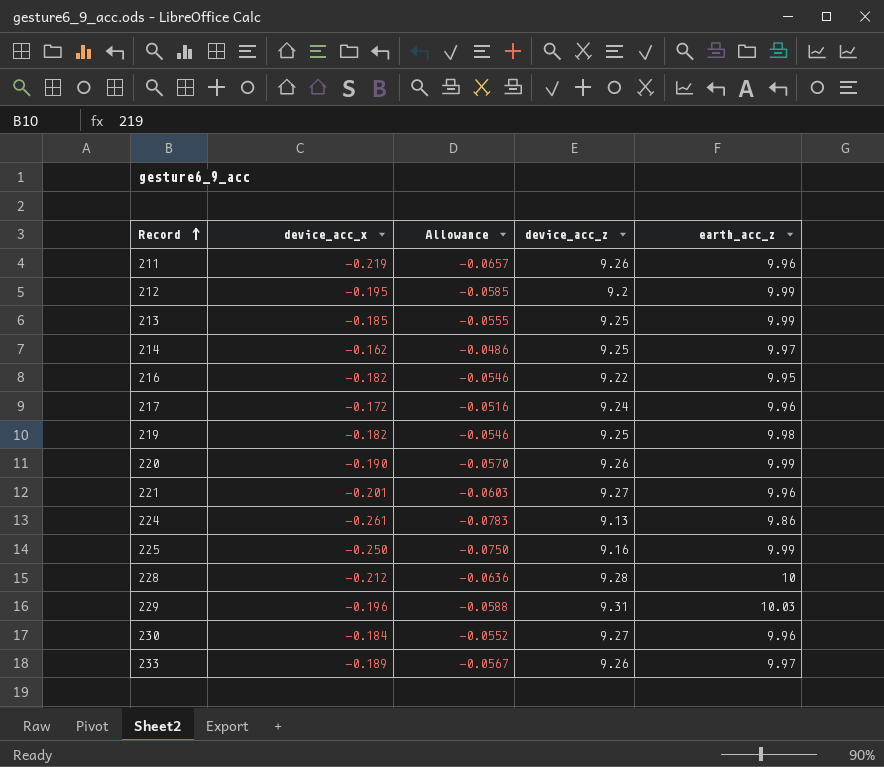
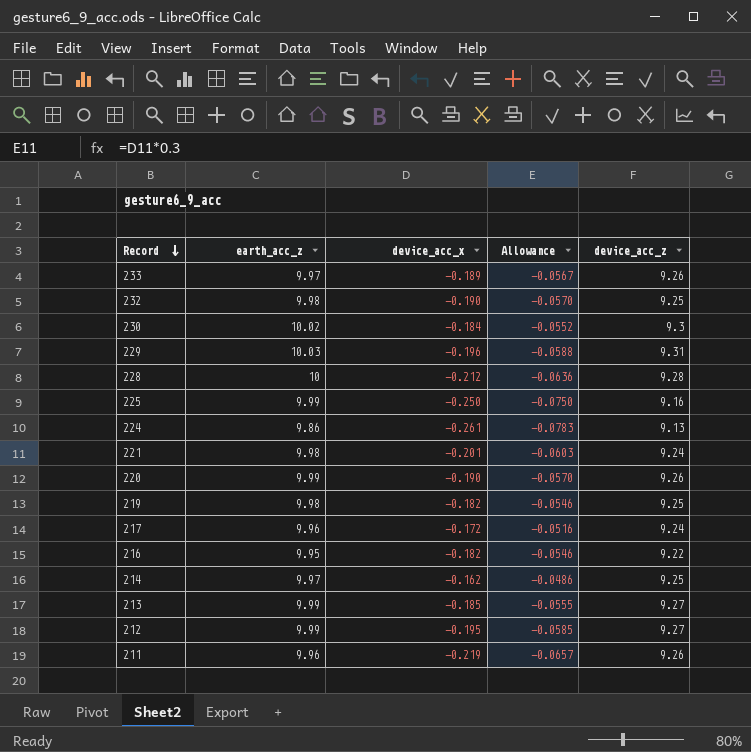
row order: Record ascending -> Record descending
column earth_acc_z | position: 5 -> 2
row 232: none -> 9.98 | -0.190 | -0.0570 | 9.25
230 | earth_acc_z: 9.96 -> 10.02
230 | device_acc_z: 9.27 -> 9.3
221 | earth_acc_z: 9.96 -> 9.98
221 | device_acc_z: 9.27 -> 9.24
213 | device_acc_z: 9.25 -> 9.27
212 | device_acc_z: 9.2 -> 9.27

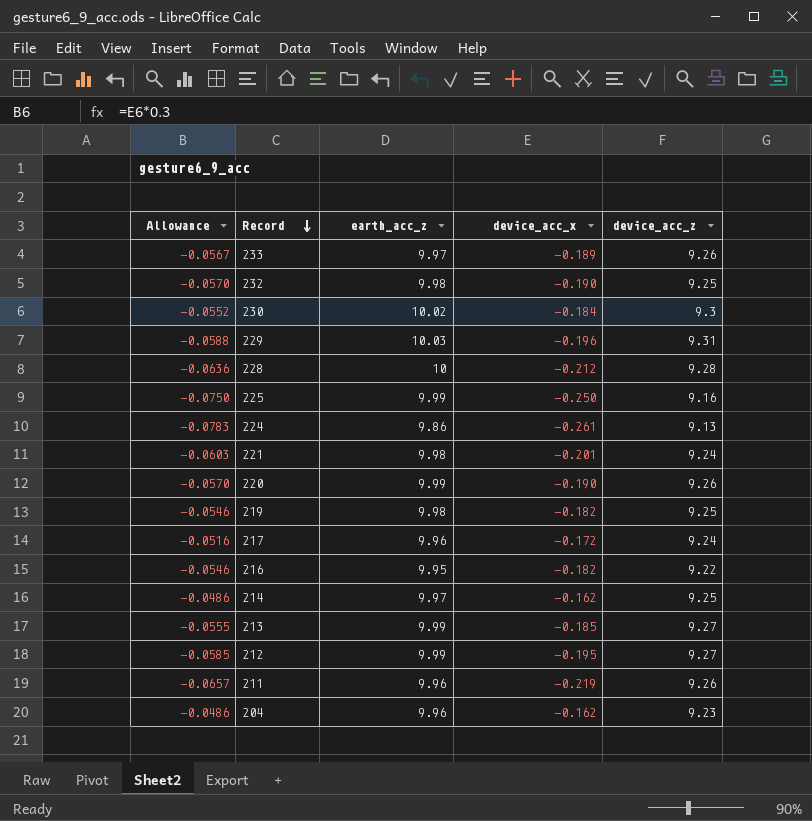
column Allowance | position: 4 -> 1
row 204: none -> -0.0486 | 9.96 | -0.162 | 9.23

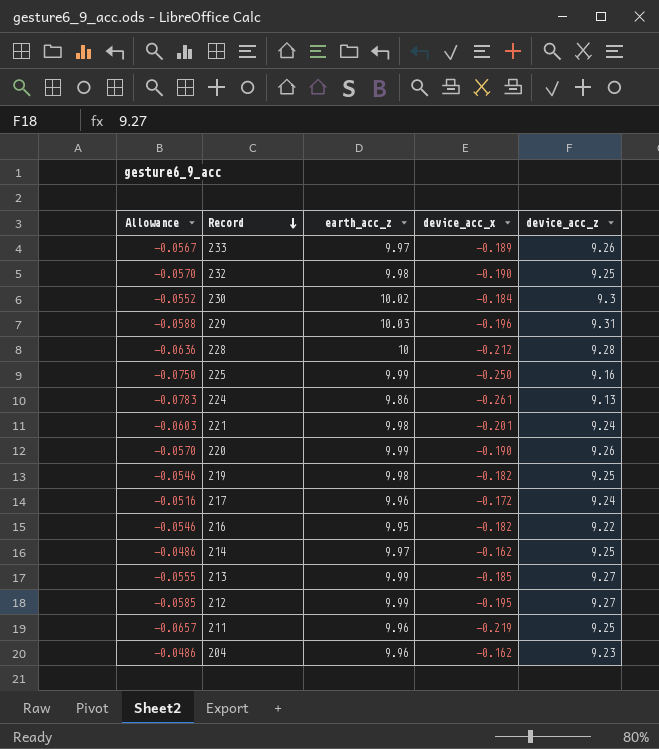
211 | device_acc_z: 9.26 -> 9.25

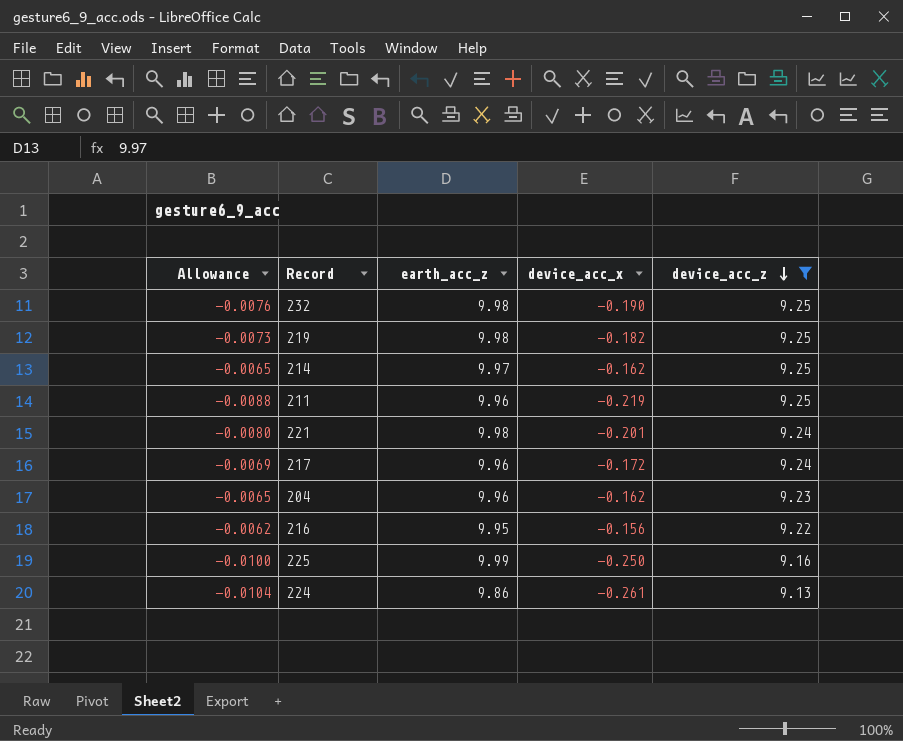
filter: none -> device_acc_z <= 9.25
row order: Record descending -> device_acc_z descending
column Allowance | formula: [device_acc_x] * 0.3 -> [device_acc_x] * 0.04
216 | device_acc_x: -0.182 -> -0.156

